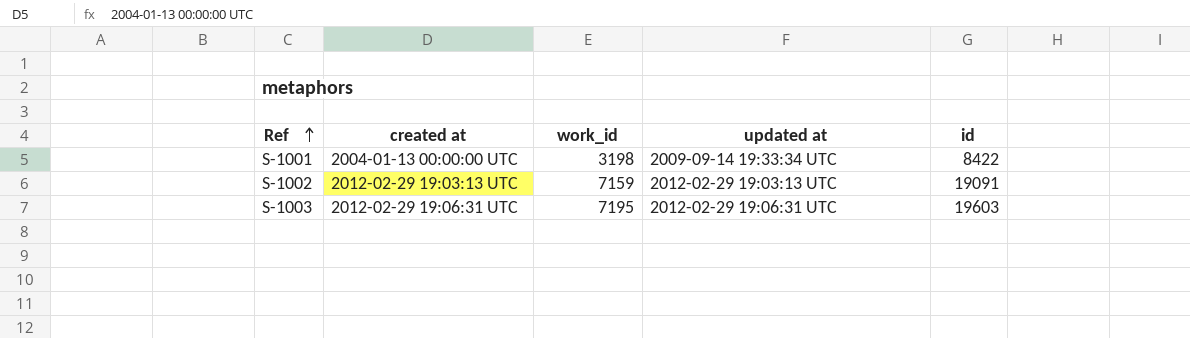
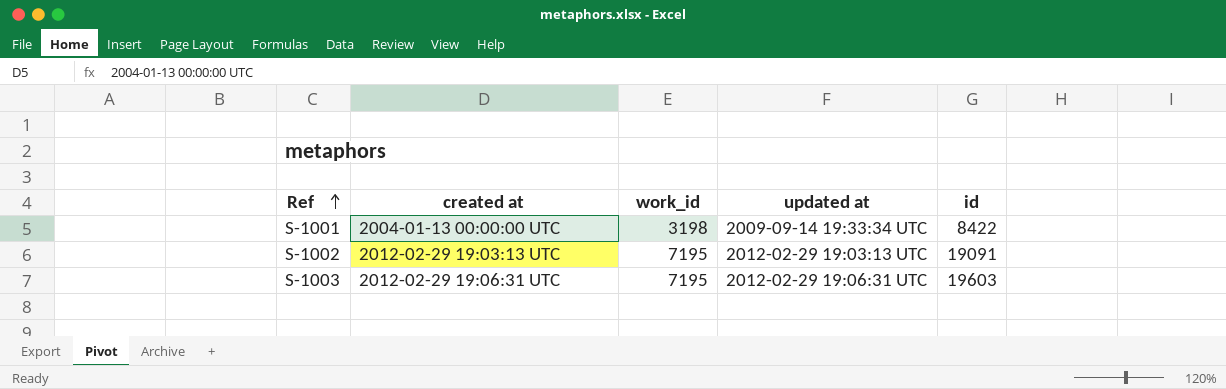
S-1002 | work_id: 7159 -> 7195

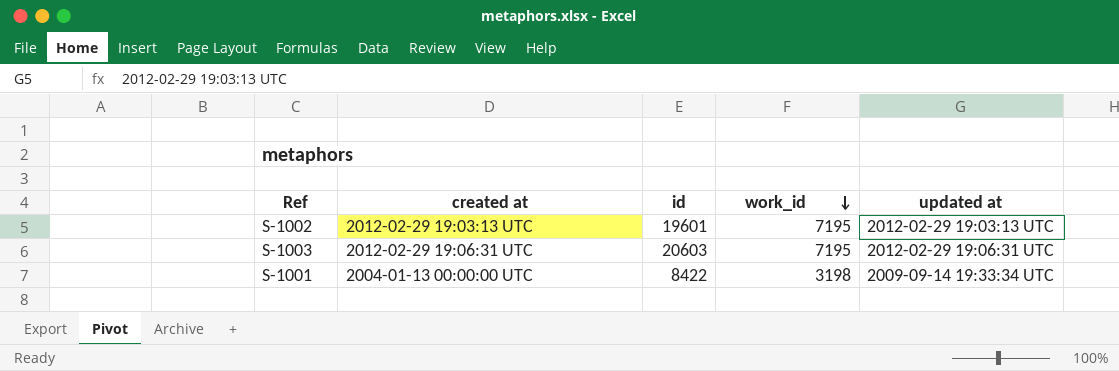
row order: Ref ascending -> work_id descending
column id | position: 5 -> 3
S-1002 | id: 19091 -> 19601
S-1003 | id: 19603 -> 20603

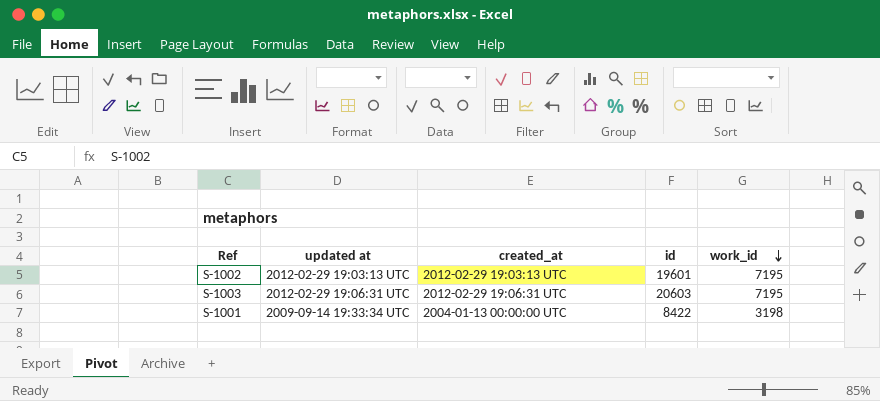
column updated at | position: 5 -> 2
column name: created at -> created_at

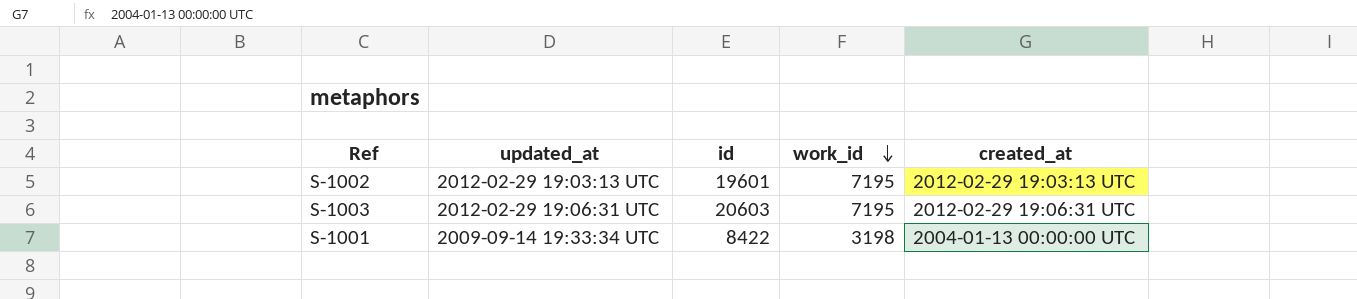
column name: updated at -> updated_at
column created_at | position: 3 -> 5

